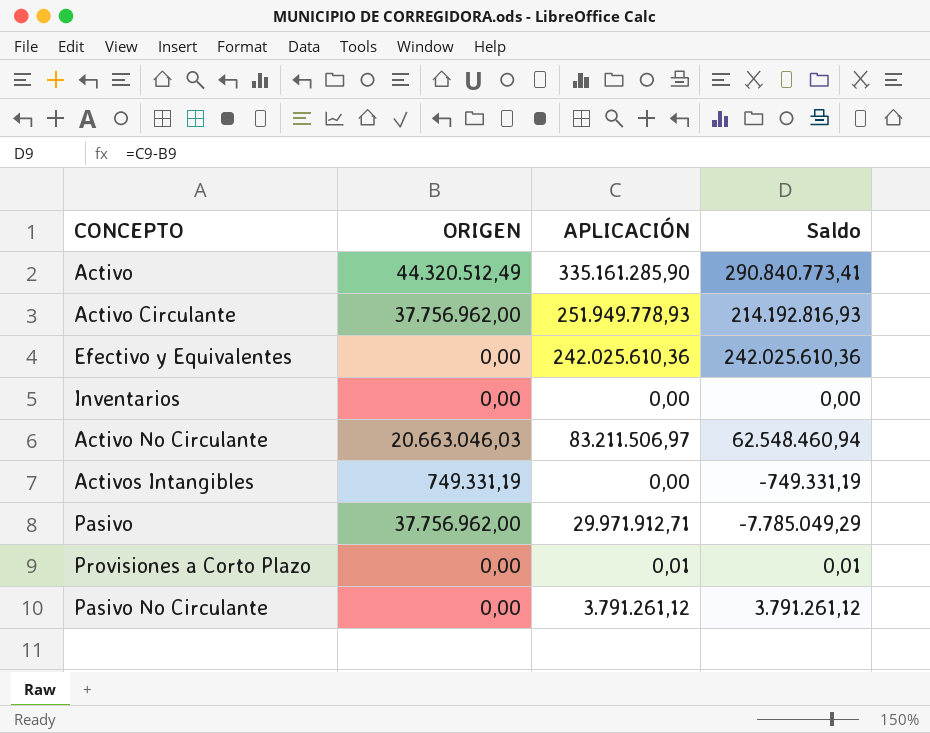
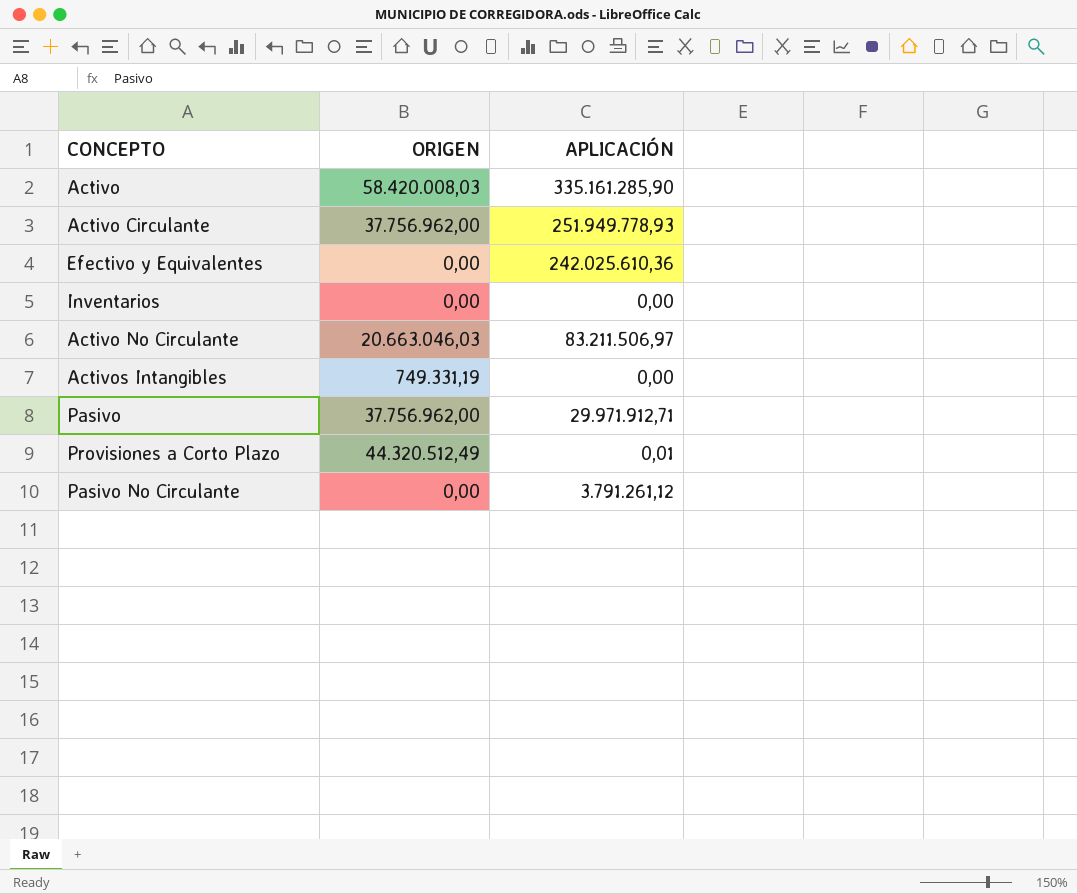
column Saldo | formula: [APLICACIÓN] - [ORIGEN] -> none
Activo | ORIGEN: 44.320.512,49 -> 58.420.008,03
Provisiones a Corto Plazo | ORIGEN: 0,00 -> 44.320.512,49

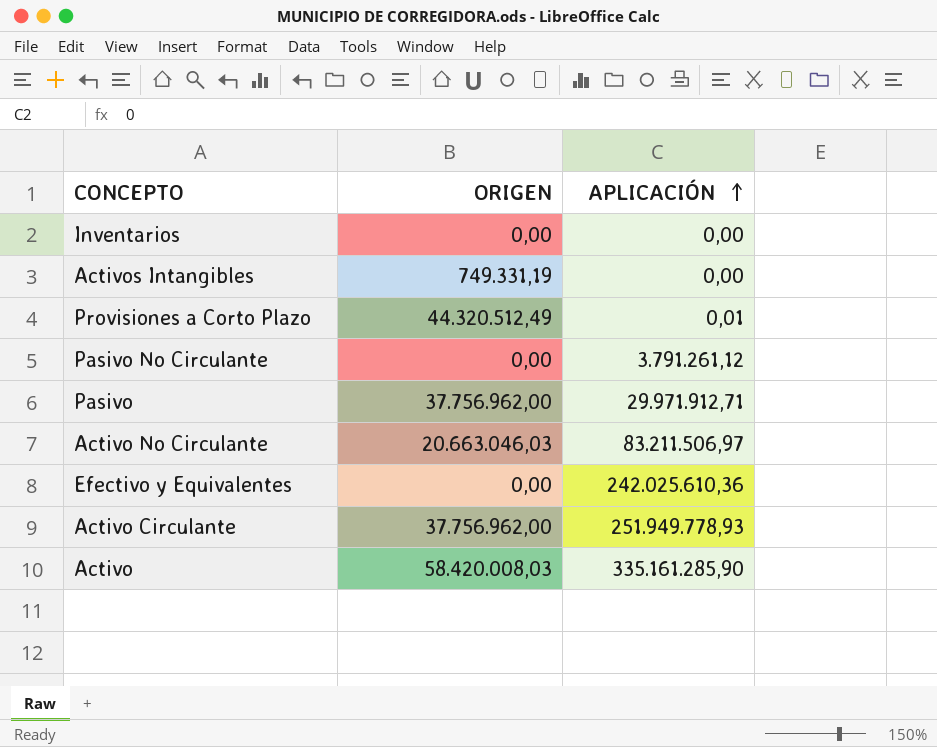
row order: none -> APLICACIÓN ascending

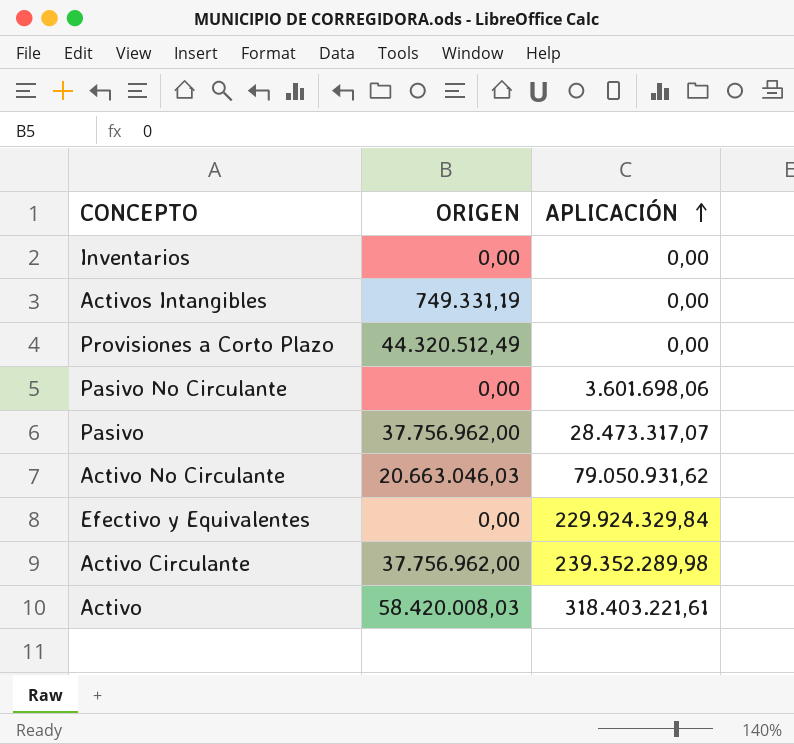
Provisiones a Corto Plazo | APLICACIÓN: 0,01 -> 0,00
Pasivo No Circulante | APLICACIÓN: 3.791.261,12 -> 3.601.698,06
Pasivo | APLICACIÓN: 29.971.912,71 -> 28.473.317,07
Activo No Circulante | APLICACIÓN: 83.211.506,97 -> 79.050.931,62
Efectivo y Equivalentes | APLICACIÓN: 242.025.610,36 -> 229.924.329,84
Activo Circulante | APLICACIÓN: 251.949.778,93 -> 239.352.289,98
Activo | APLICACIÓN: 335.161.285,90 -> 318.403.221,61

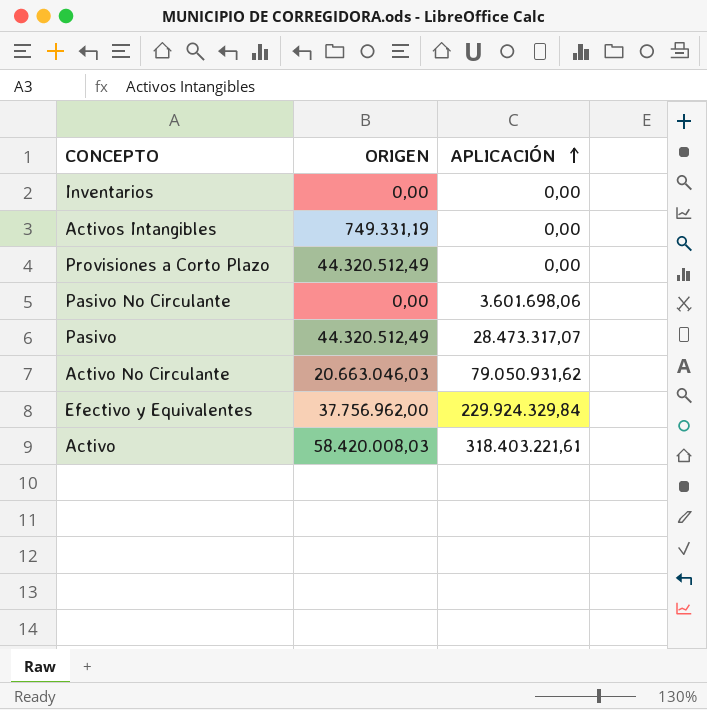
row Activo Circulante: 37.756.962,00 | 239.352.289,98 -> none
Pasivo | ORIGEN: 37.756.962,00 -> 44.320.512,49
Efectivo y Equivalentes | ORIGEN: 0,00 -> 37.756.962,00

